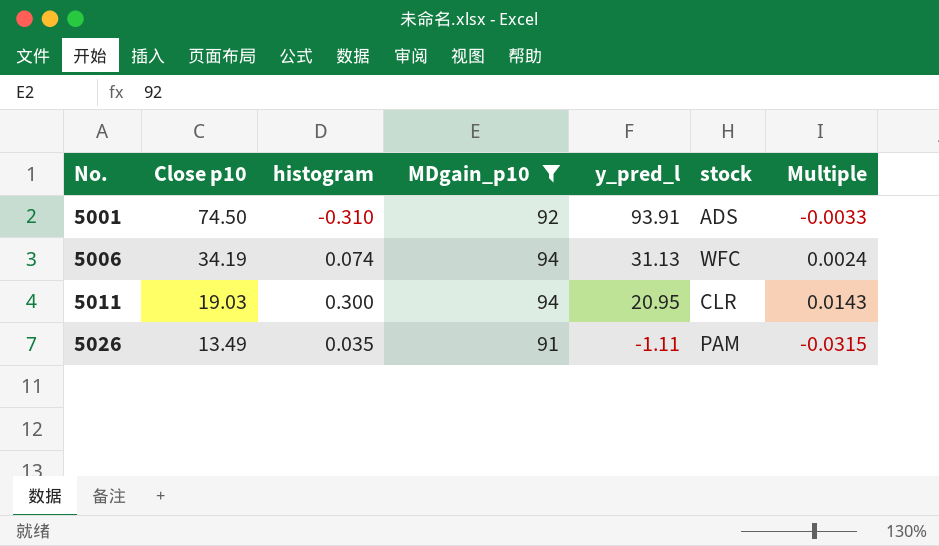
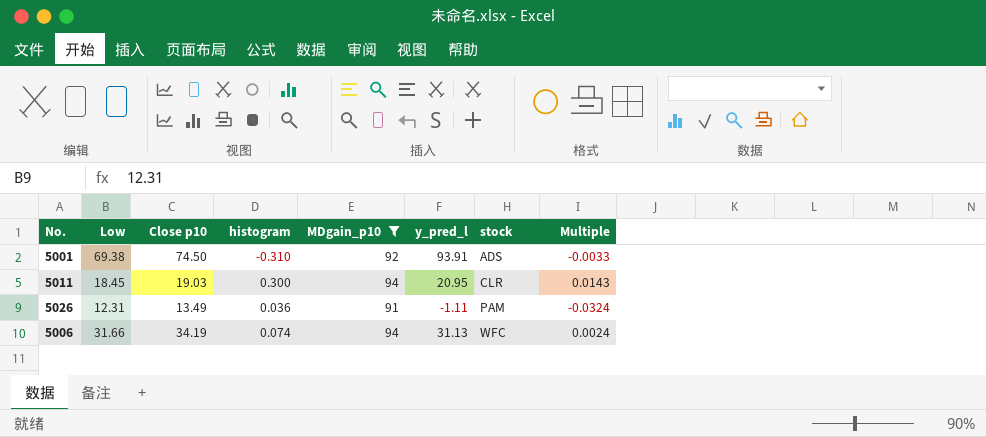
row order: No. ascending -> stock ascending
column Low | position: none -> 2
5026 | histogram: 0.035 -> 0.036
5026 | Multiple: -0.0315 -> -0.0324

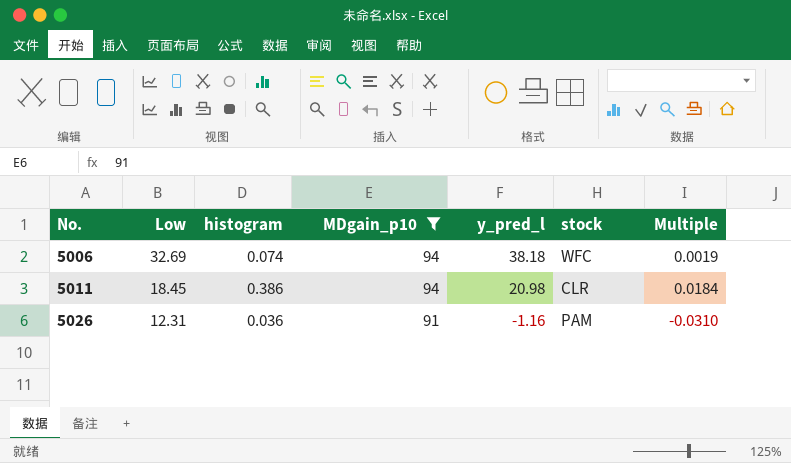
row order: stock ascending -> No. ascending
column Close p10 | position: 3 -> none
row 5001: 69.38 | 74.50 | -0.310 | 92 | 93.91 | ADS | -0.0033 -> none
5006 | Low: 31.66 -> 32.69
5006 | y_pred_l: 31.13 -> 38.18
5006 | Multiple: 0.0024 -> 0.0019
5011 | histogram: 0.300 -> 0.386
5011 | y_pred_l: 20.95 -> 20.98
5011 | Multiple: 0.0143 -> 0.0184
5026 | y_pred_l: -1.11 -> -1.16
5026 | Multiple: -0.0324 -> -0.0310

